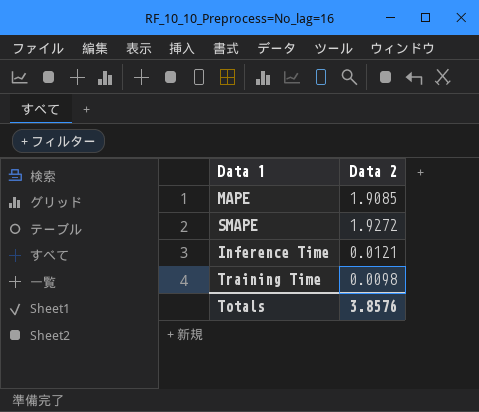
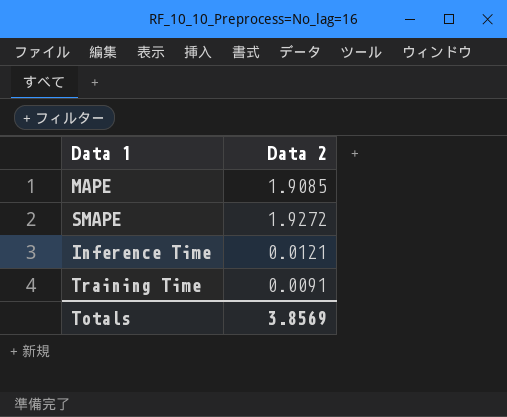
Training Time | Data 2: 0.0098 -> 0.0091
Totals | Data 2: 3.8576 -> 3.8569

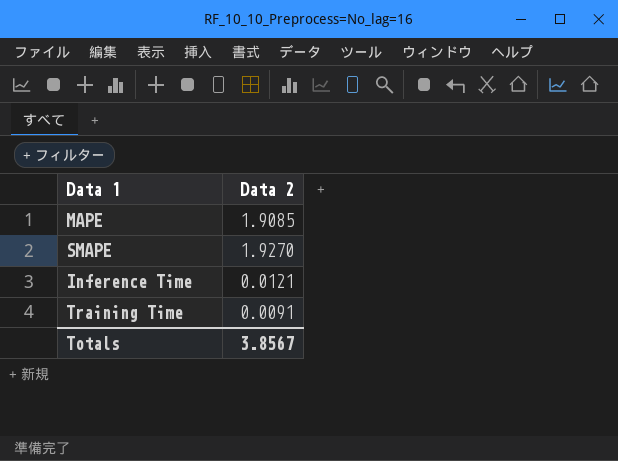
SMAPE | Data 2: 1.9272 -> 1.9270
Totals | Data 2: 3.8569 -> 3.8567

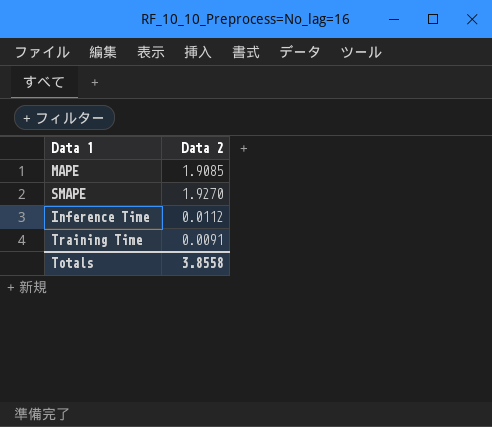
Inference Time | Data 2: 0.0121 -> 0.0112
Totals | Data 2: 3.8567 -> 3.8558

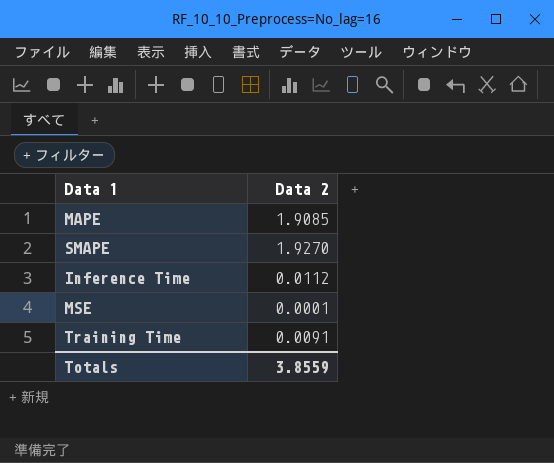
row MSE: none -> 0.0001
Totals | Data 2: 3.8558 -> 3.8559

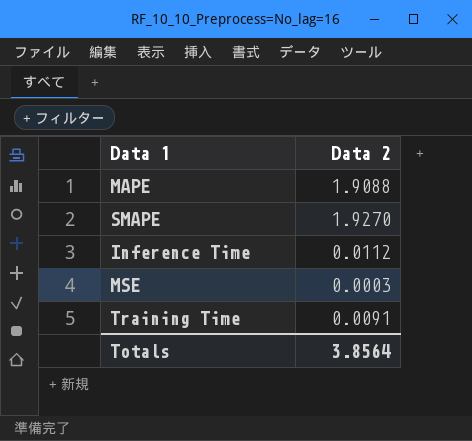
MAPE | Data 2: 1.9085 -> 1.9088
MSE | Data 2: 0.0001 -> 0.0003
Totals | Data 2: 3.8559 -> 3.8564

